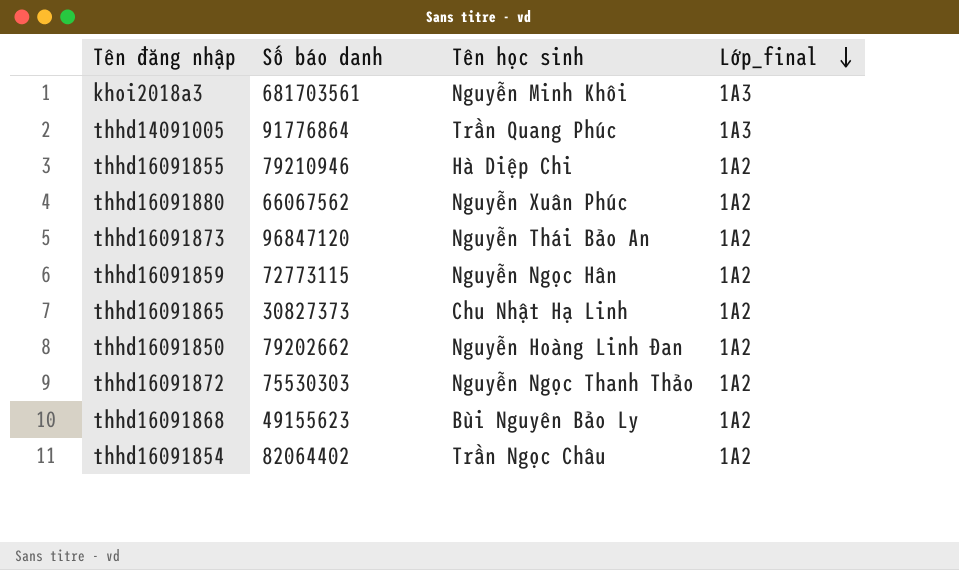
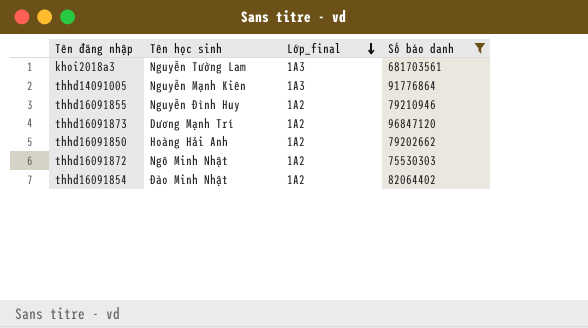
filter: none -> Số báo danh >= 75530303
column Số báo danh | position: 2 -> 4
khoi2018a3 | Tên học sinh: Nguyễn Minh Khôi -> Nguyễn Tường Lam
thhd14091005 | Tên học sinh: Trần Quang Phúc -> Nguyễn Mạnh Kiên
thhd16091855 | Tên học sinh: Hà Diệp Chi -> Nguyễn Đình Huy
thhd16091873 | Tên học sinh: Nguyễn Thái Bảo An -> Dương Mạnh Trí
thhd16091850 | Tên học sinh: Nguyễn Hoàng Linh Đan -> Hoàng Hải Anh
thhd16091872 | Tên học sinh: Nguyễn Ngọc Thanh Thảo -> Ngô Minh Nhật
thhd16091854 | Tên học sinh: Trần Ngọc Châu -> Đào Minh Nhật

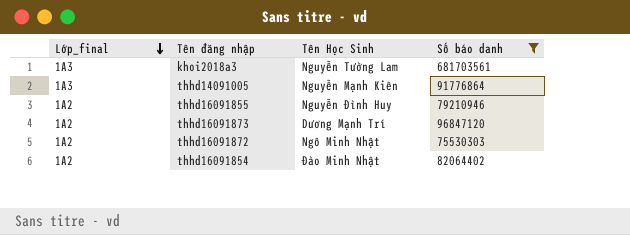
column Lớp_final | position: 3 -> 1
column name: Tên học sinh -> Tên Học Sinh
row thhd16091850: Hoàng Hải Anh | 1A2 | 79202662 -> none

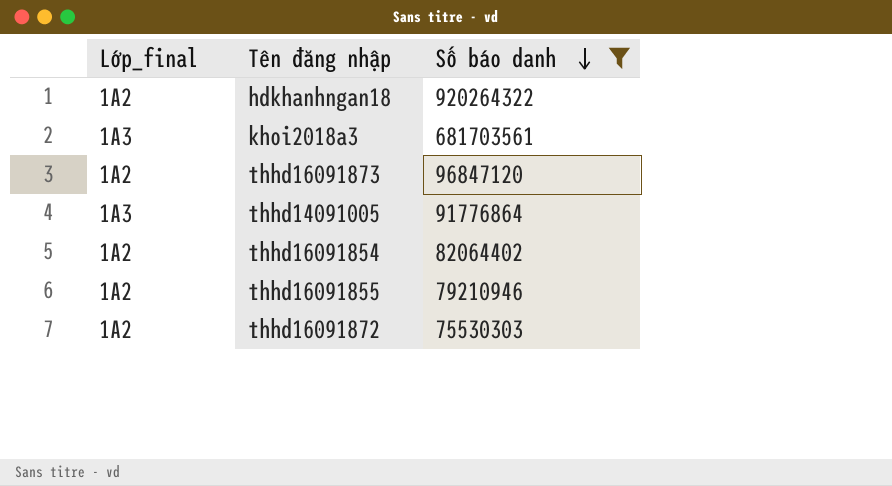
row order: Lớp_final descending -> Số báo danh descending
column Tên Học Sinh | position: 3 -> none
row hdkhanhngan18: none -> 1A2 | 920264322

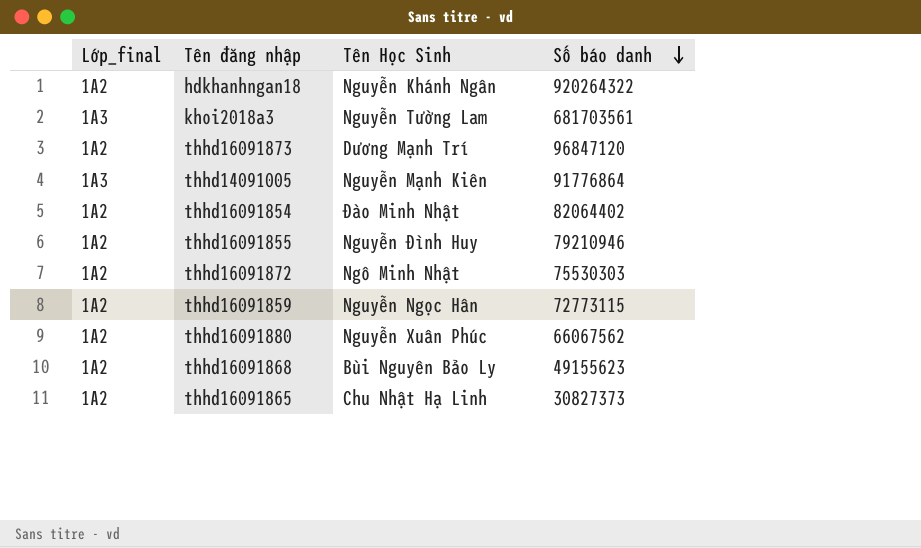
filter: Số báo danh >= 75530303 -> none
column Tên Học Sinh | position: none -> 3

